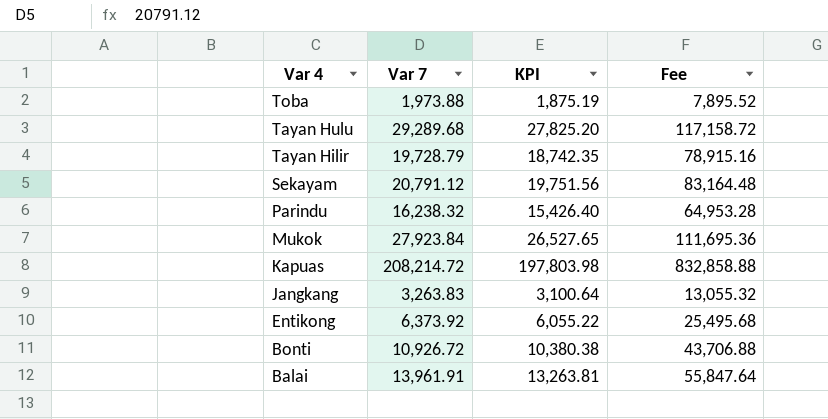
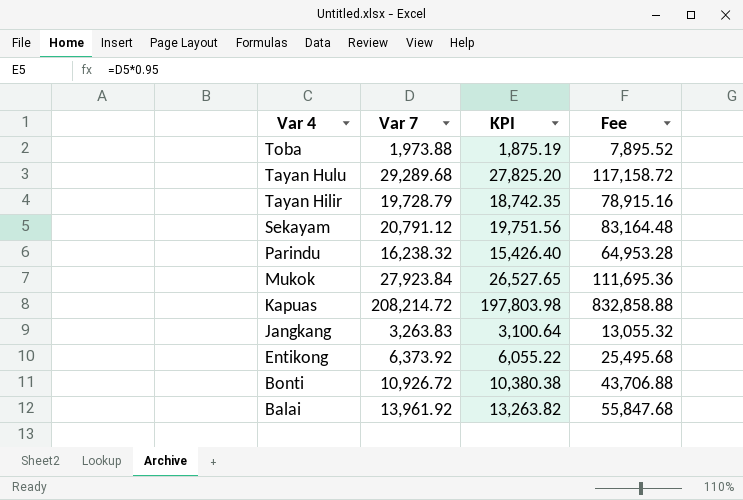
Balai | Var 7: 13,961.91 -> 13,961.92
Balai | KPI: 13,263.81 -> 13,263.82
Balai | Fee: 55,847.64 -> 55,847.68

